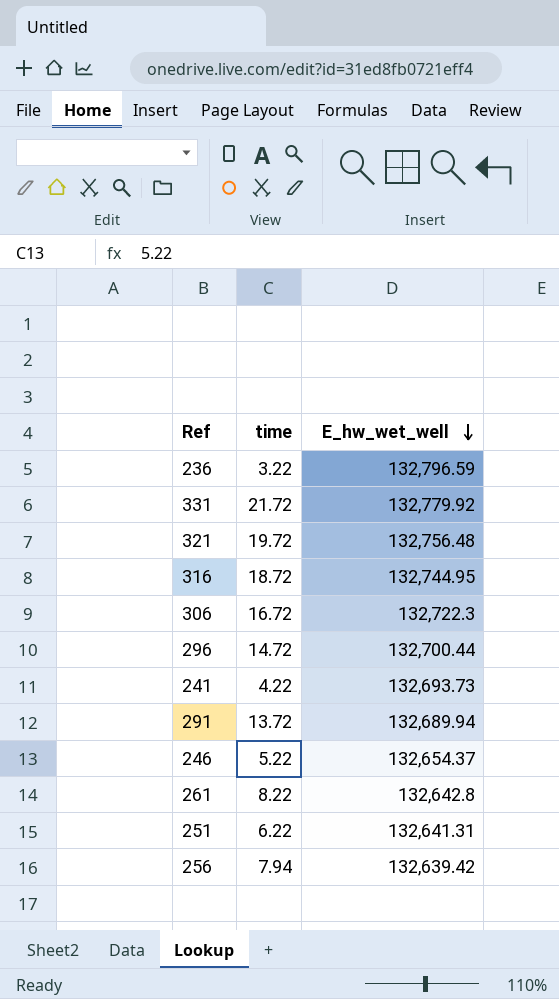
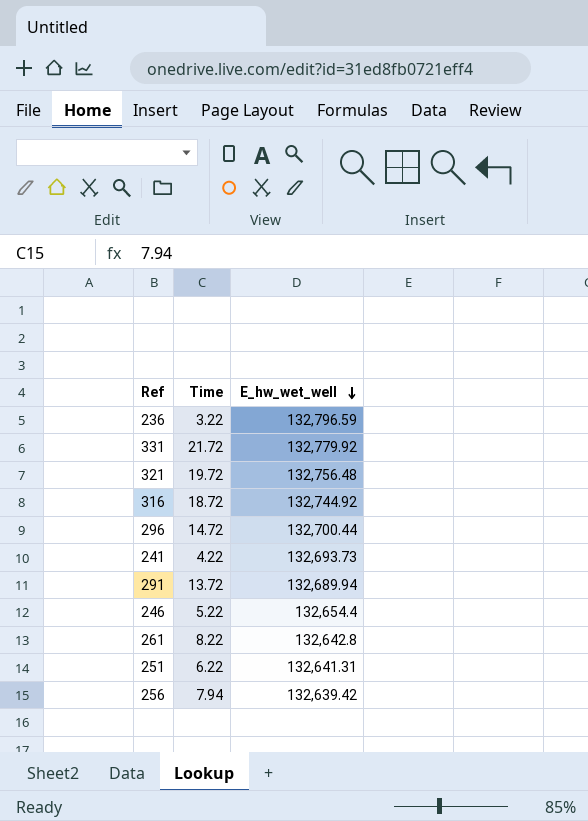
column name: time -> Time
row 306: 16.72 | 132,722.3 -> none
316 | E_hw_wet_well: 132,744.95 -> 132,744.92
246 | E_hw_wet_well: 132,654.37 -> 132,654.4

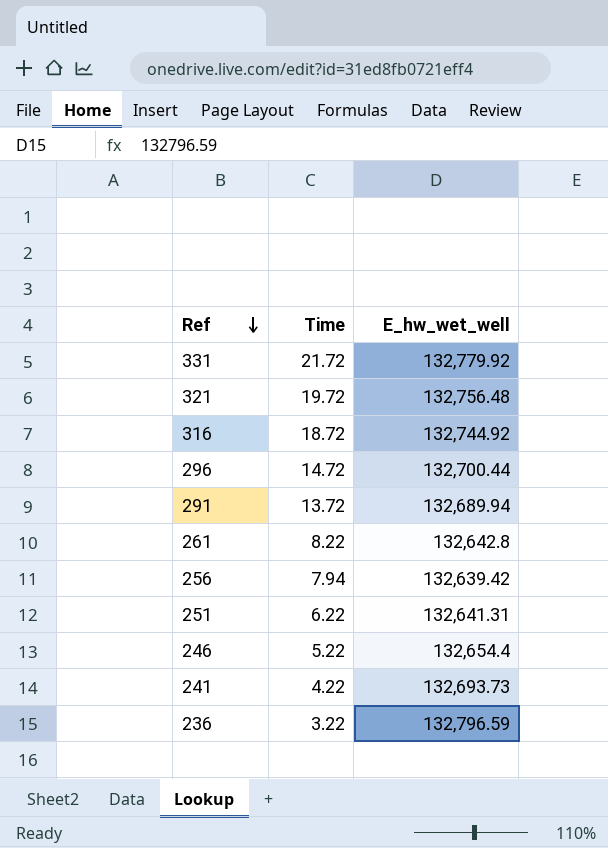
row order: E_hw_wet_well descending -> Ref descending

